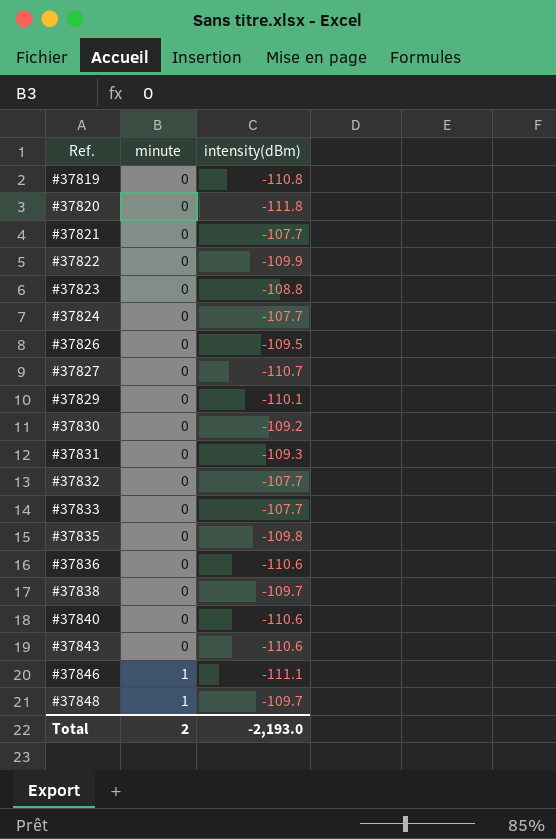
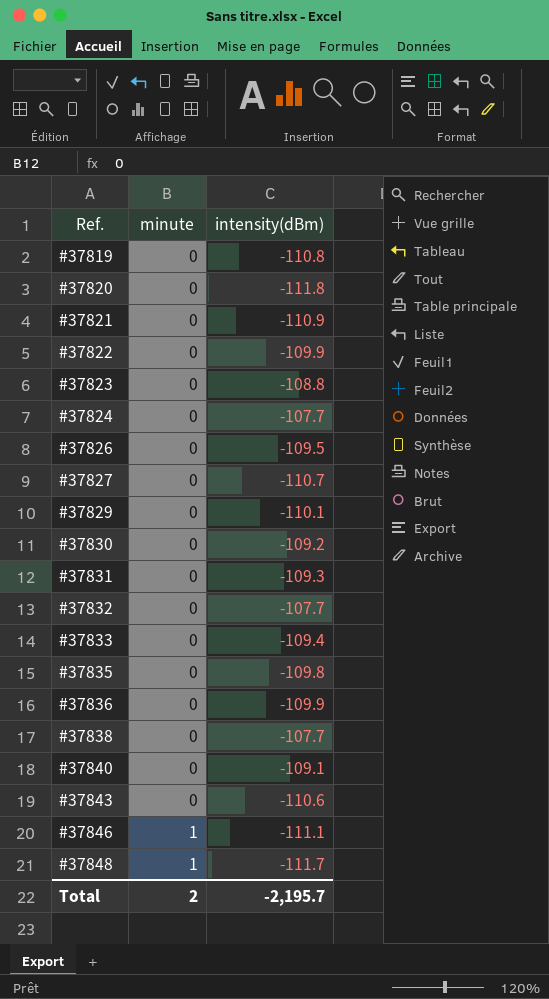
#37821 | intensity(dBm): -107.7 -> -110.9
#37833 | intensity(dBm): -107.7 -> -109.4
#37836 | intensity(dBm): -110.6 -> -109.9
#37838 | intensity(dBm): -109.7 -> -107.7
#37840 | intensity(dBm): -110.6 -> -109.1
#37848 | intensity(dBm): -109.7 -> -111.7
Total | intensity(dBm): -2,193.0 -> -2,195.7

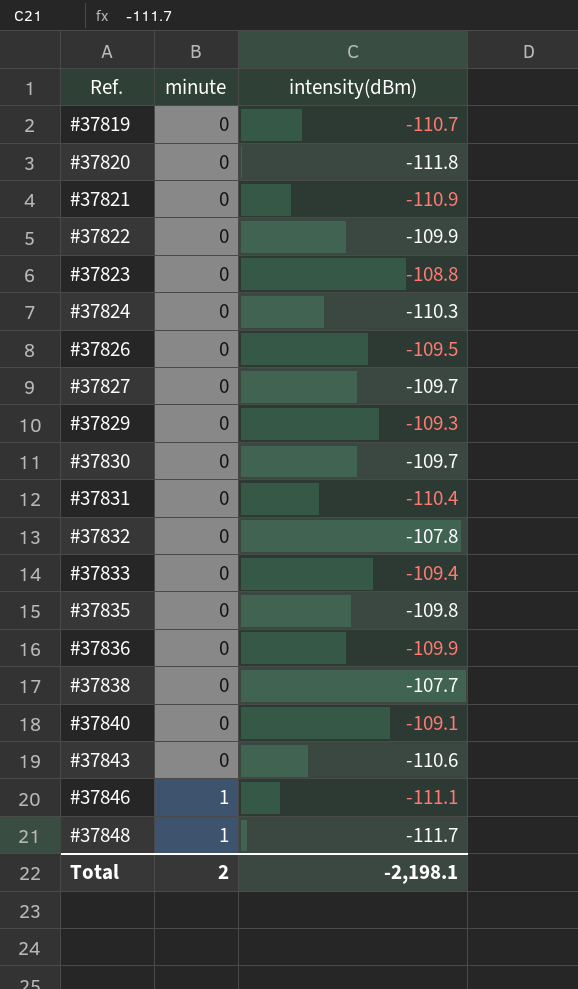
#37819 | intensity(dBm): -110.8 -> -110.7
#37824 | intensity(dBm): -107.7 -> -110.3
#37827 | intensity(dBm): -110.7 -> -109.7
#37829 | intensity(dBm): -110.1 -> -109.3
#37830 | intensity(dBm): -109.2 -> -109.7
#37831 | intensity(dBm): -109.3 -> -110.4
#37832 | intensity(dBm): -107.7 -> -107.8
Total | intensity(dBm): -2,195.7 -> -2,198.1

